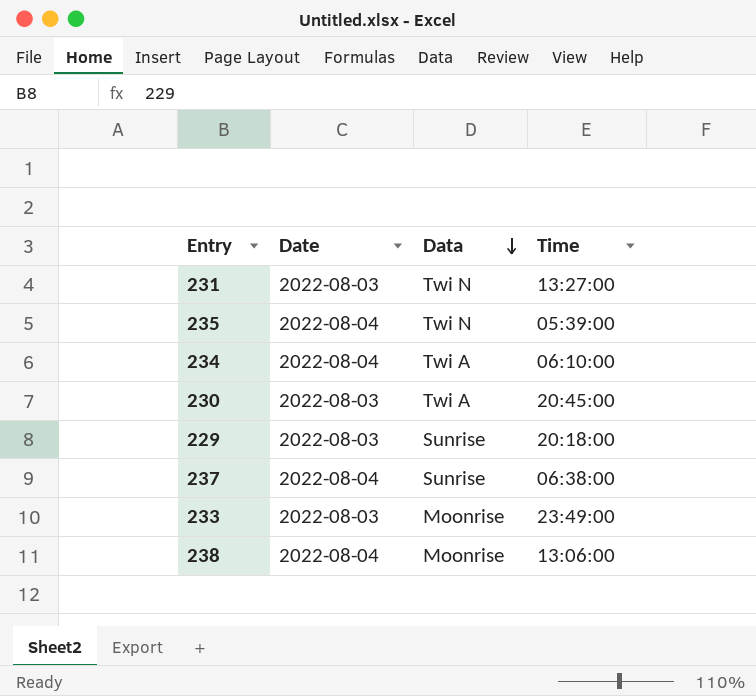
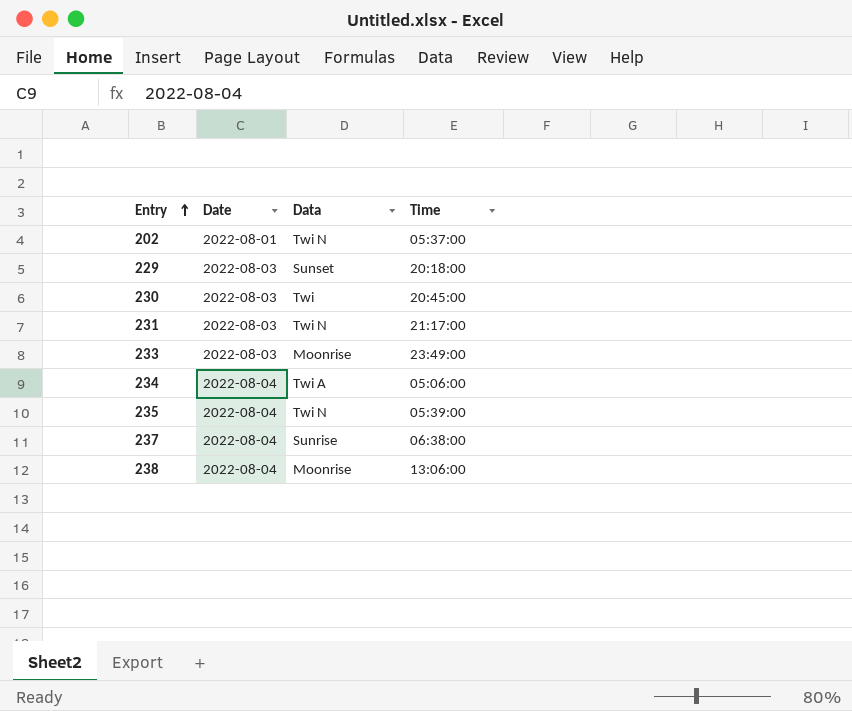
row order: Data descending -> Entry ascending
row 202: none -> 2022-08-01 | Twi N | 05:37:00
229 | Data: Sunrise -> Sunset
230 | Data: Twi A -> Twi
231 | Time: 13:27:00 -> 21:17:00
234 | Time: 06:10:00 -> 05:06:00

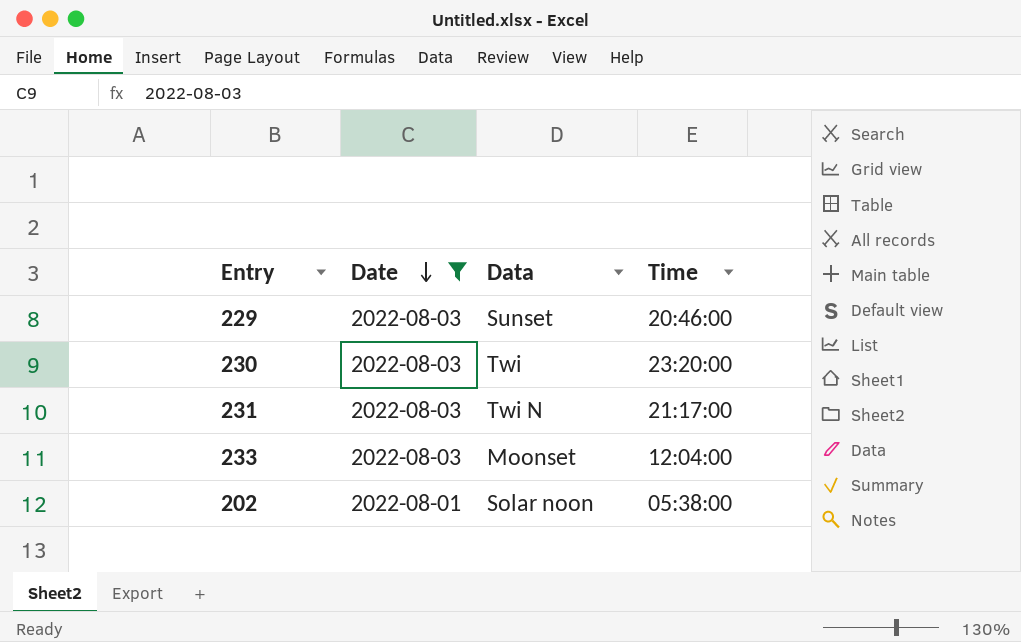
filter: none -> Date != 2022-08-04
row order: Entry ascending -> Date descending
229 | Time: 20:18:00 -> 20:46:00
230 | Time: 20:45:00 -> 23:20:00
233 | Data: Moonrise -> Moonset
233 | Time: 23:49:00 -> 12:04:00
202 | Data: Twi N -> Solar noon
202 | Time: 05:37:00 -> 05:38:00

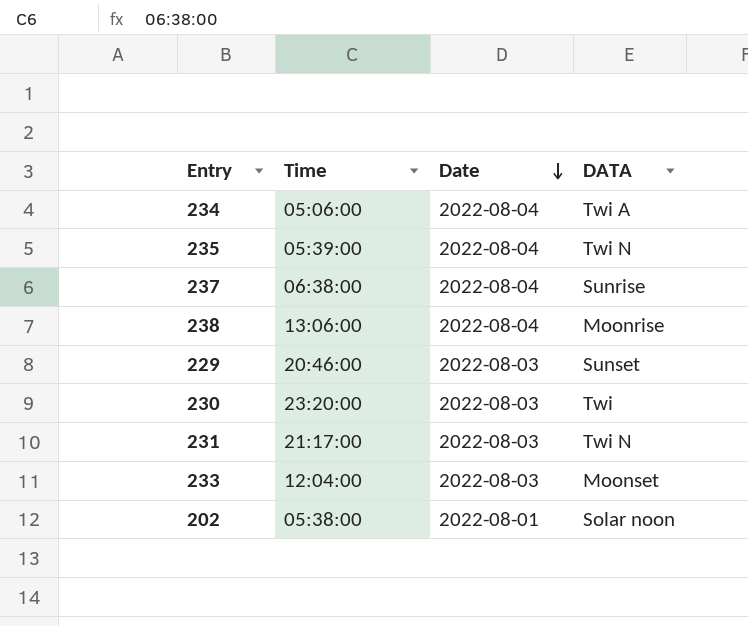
filter: Date != 2022-08-04 -> none
column Time | position: 4 -> 2
column name: Data -> DATA

